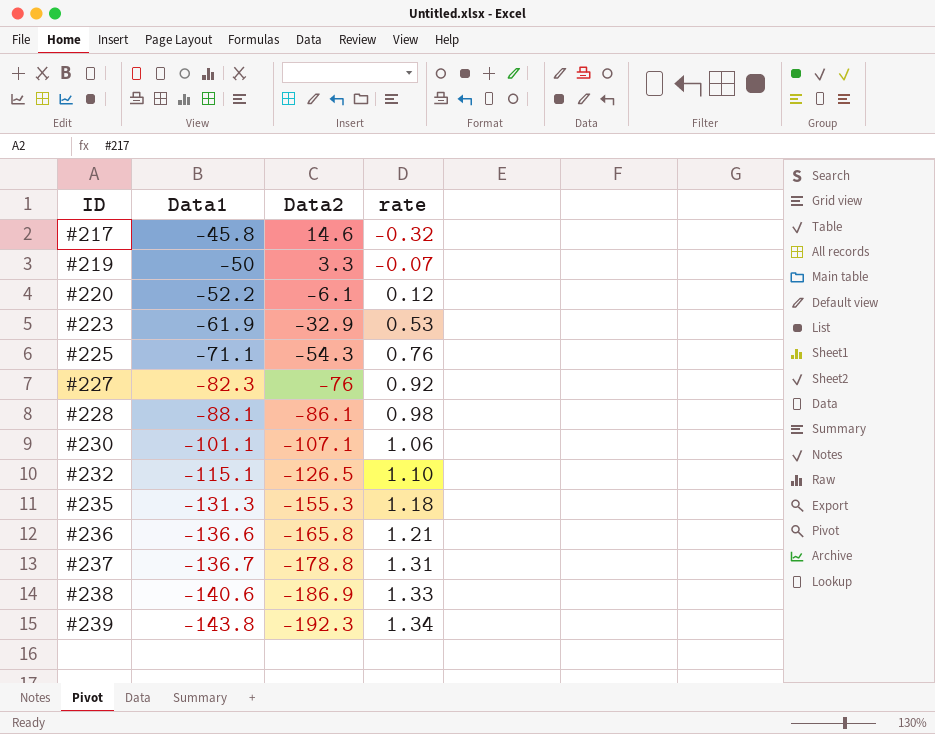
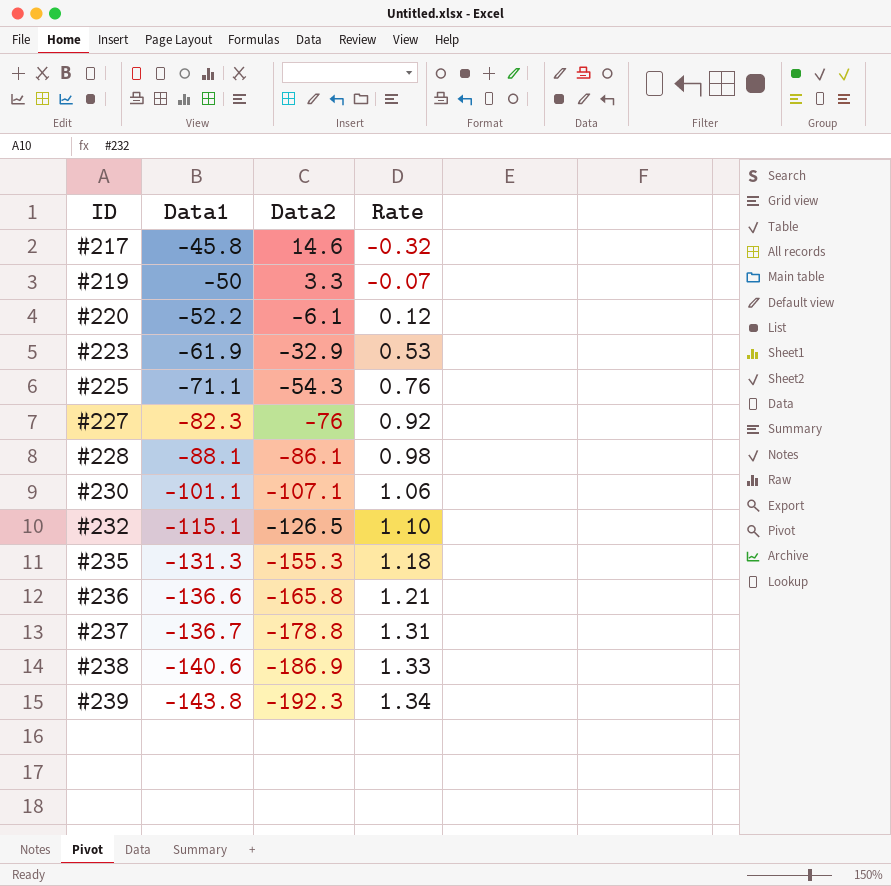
column name: rate -> Rate

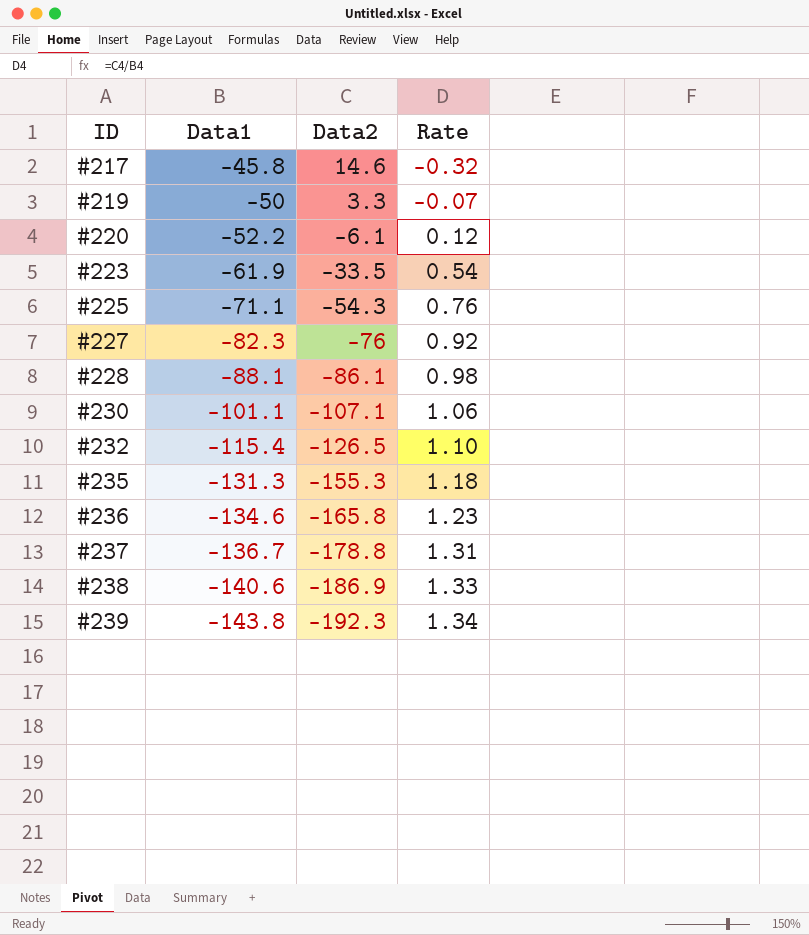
#223 | Data2: -32.9 -> -33.5
#223 | Rate: 0.53 -> 0.54
#232 | Data1: -115.1 -> -115.4
#236 | Data1: -136.6 -> -134.6
#236 | Rate: 1.21 -> 1.23

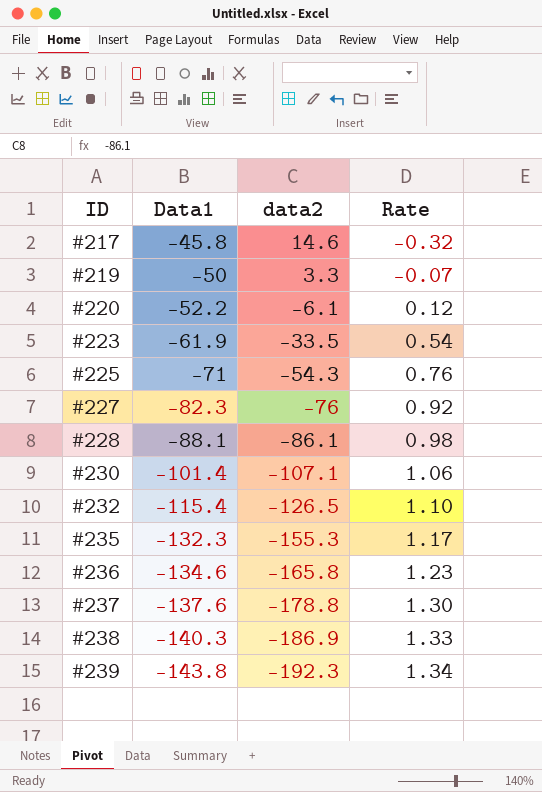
column name: Data2 -> data2
#225 | Data1: -71.1 -> -71
#230 | Data1: -101.1 -> -101.4
#235 | Data1: -131.3 -> -132.3
#235 | Rate: 1.18 -> 1.17
#237 | Data1: -136.7 -> -137.6
#237 | Rate: 1.31 -> 1.30
#238 | Data1: -140.6 -> -140.3

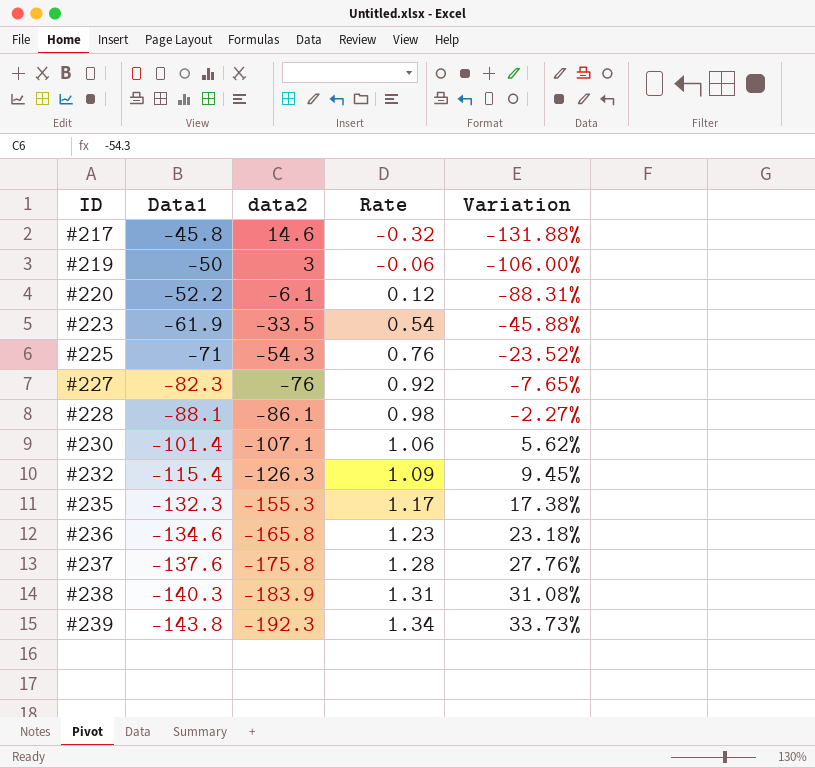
column Variation | formula: none -> ([data2] - [Data1]) / [Data1]
#219 | data2: 3.3 -> 3
#219 | Rate: -0.07 -> -0.06
#232 | data2: -126.5 -> -126.3
#232 | Rate: 1.10 -> 1.09
#237 | data2: -178.8 -> -175.8
#237 | Rate: 1.30 -> 1.28
#238 | data2: -186.9 -> -183.9
#238 | Rate: 1.33 -> 1.31

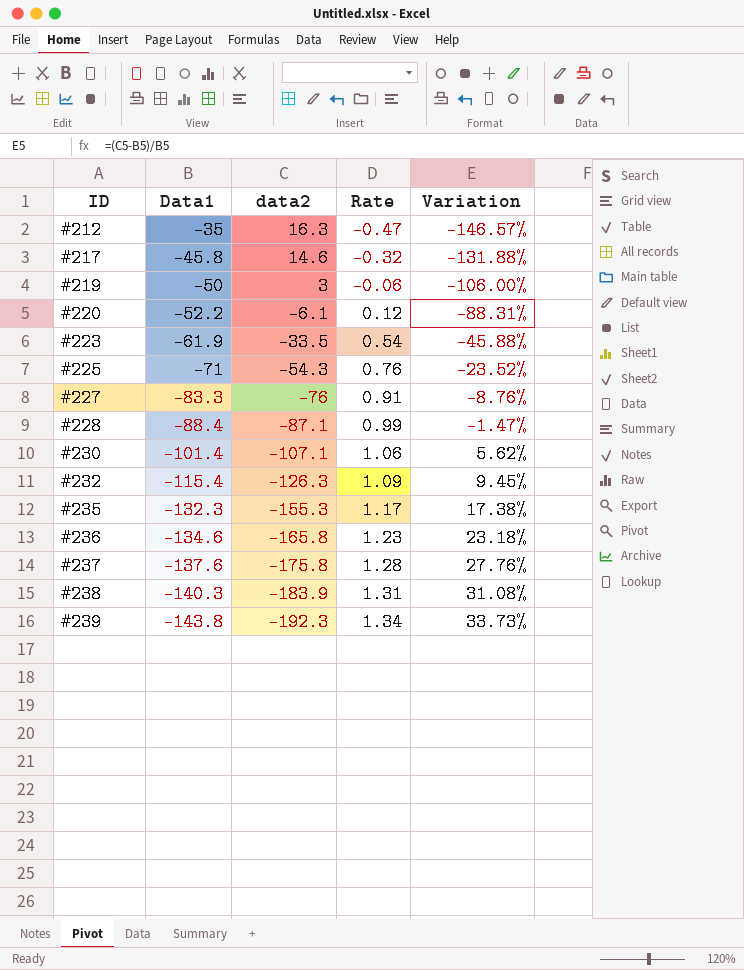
row #212: none -> -35 | 16.3 | -0.47 | -146.57%
#227 | Data1: -82.3 -> -83.3
#227 | Rate: 0.92 -> 0.91
#227 | Variation: -7.65% -> -8.76%
#228 | Data1: -88.1 -> -88.4
#228 | data2: -86.1 -> -87.1
#228 | Rate: 0.98 -> 0.99
#228 | Variation: -2.27% -> -1.47%

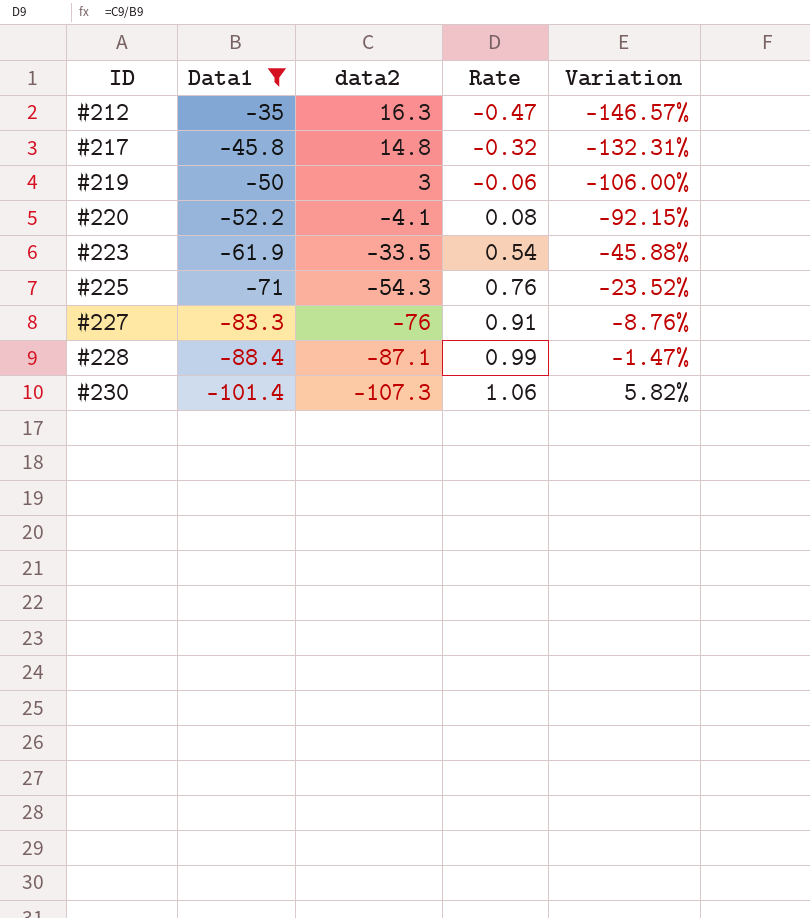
filter: none -> Data1 >= -101.4
#217 | data2: 14.6 -> 14.8
#217 | Variation: -131.88% -> -132.31%
#220 | data2: -6.1 -> -4.1
#220 | Rate: 0.12 -> 0.08
#220 | Variation: -88.31% -> -92.15%
#230 | data2: -107.1 -> -107.3
#230 | Variation: 5.62% -> 5.82%

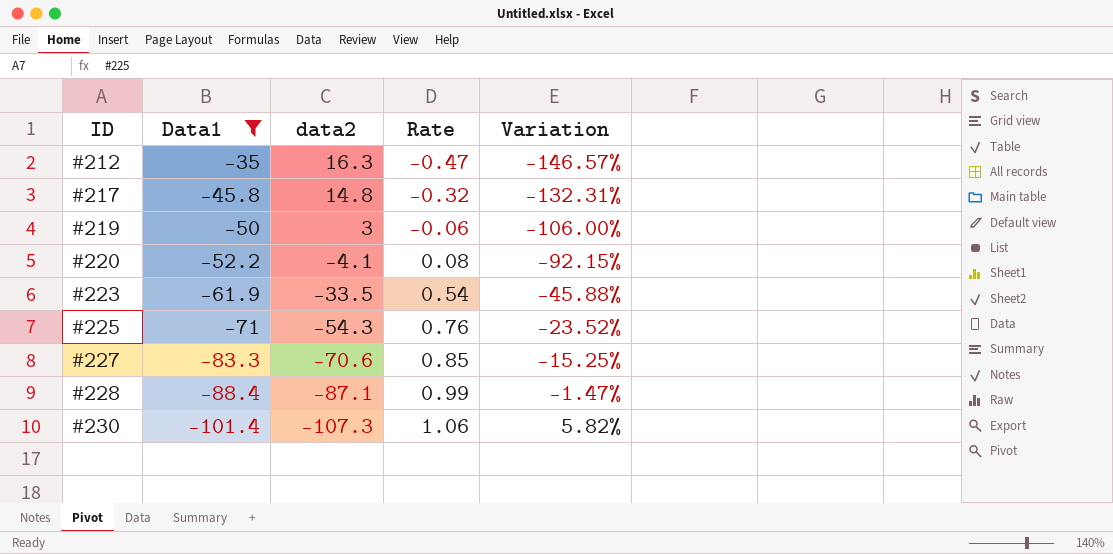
#227 | data2: -76 -> -70.6
#227 | Rate: 0.91 -> 0.85
#227 | Variation: -8.76% -> -15.25%

